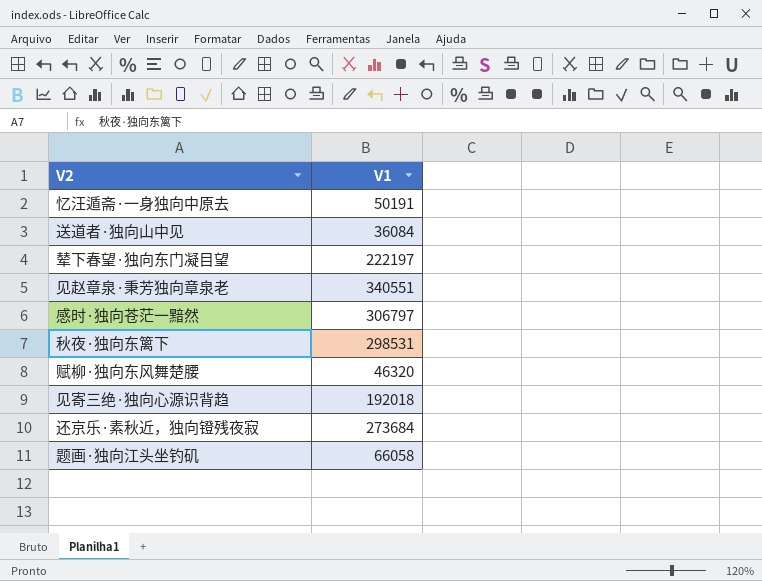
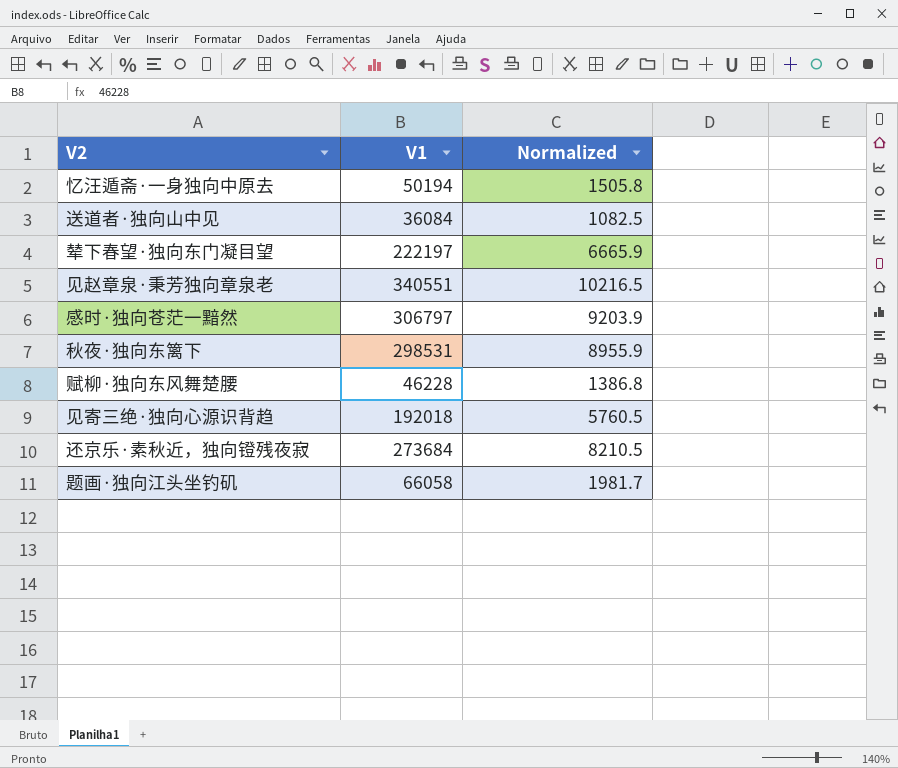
column Normalized | formula: none -> [V1] * 0.03
忆汪遁斋·一身独向中原去 | V1: 50191 -> 50194
赋柳·独向东风舞楚腰 | V1: 46320 -> 46228

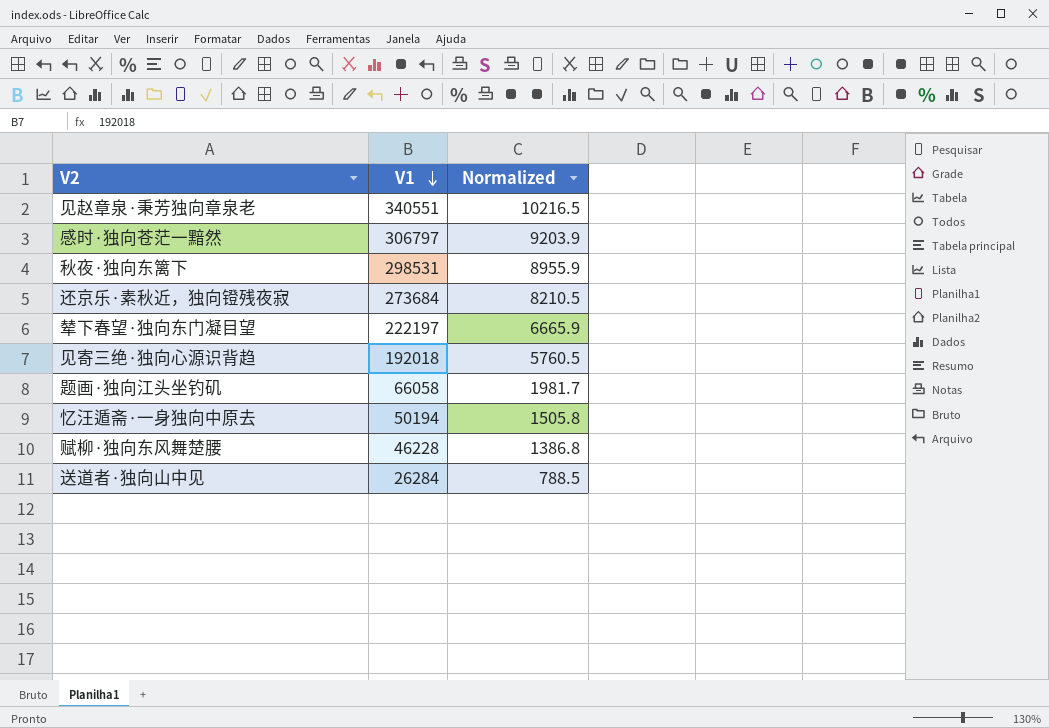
row order: none -> V1 descending
送道者·独向山中见 | V1: 36084 -> 26284
送道者·独向山中见 | Normalized: 1082.5 -> 788.5

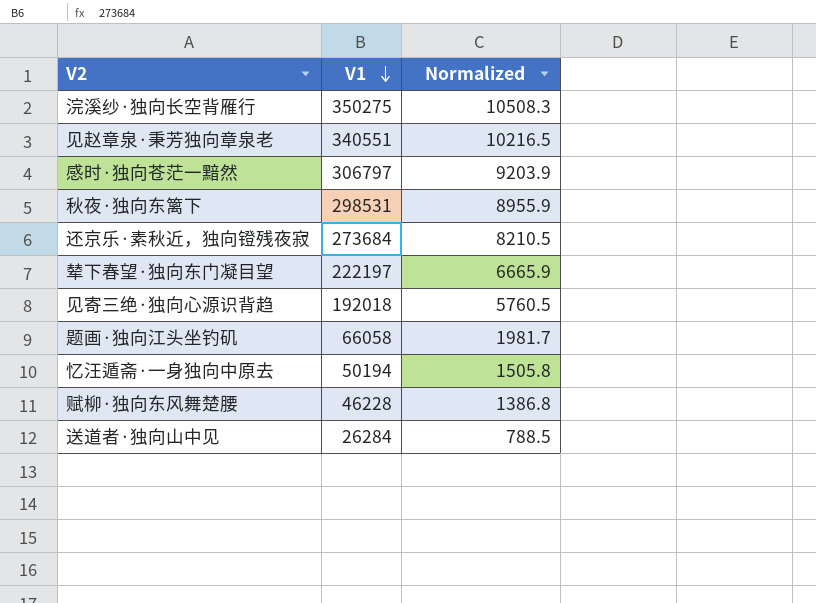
row 浣溪纱·独向长空背雁行: none -> 350275 | 10508.3

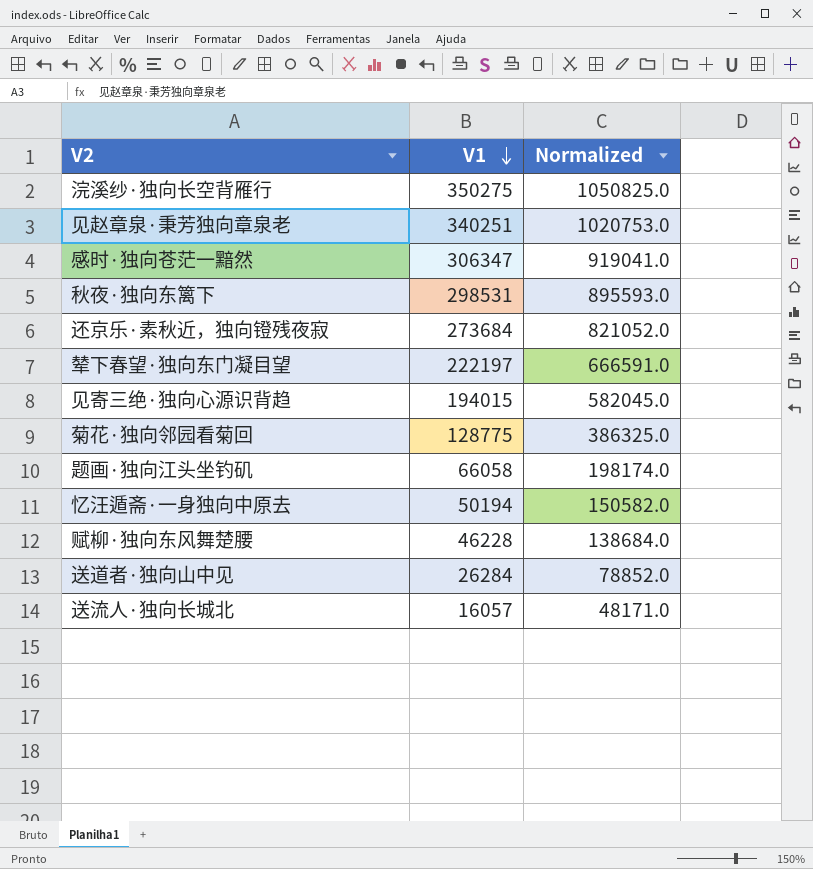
column Normalized | formula: [V1] * 0.03 -> [V1] * 3
见赵章泉·秉芳独向章泉老 | V1: 340551 -> 340251
感时·独向苍茫一黯然 | V1: 306797 -> 306347
见寄三绝·独向心源识背趋 | V1: 192018 -> 194015
row 菊花·独向邻园看菊回: none -> 128775 | 386325.0
row 送流人·独向长城北: none -> 16057 | 48171.0

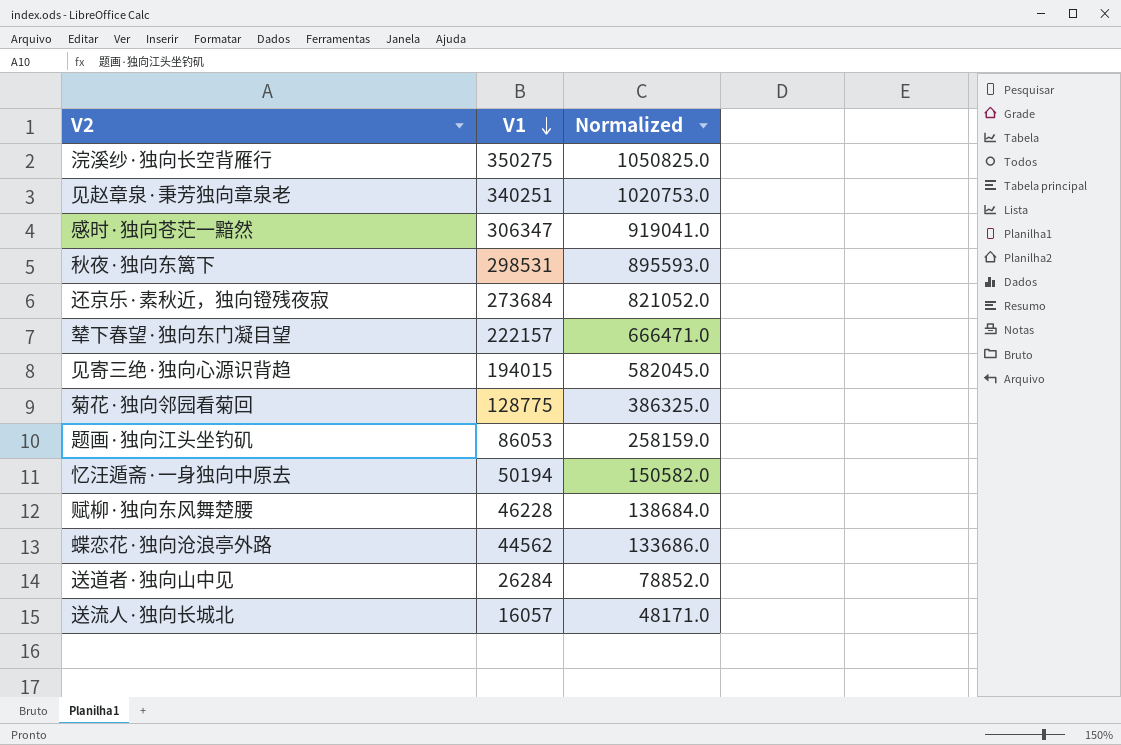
辇下春望·独向东门凝目望 | V1: 222197 -> 222157
辇下春望·独向东门凝目望 | Normalized: 666591.0 -> 666471.0
题画·独向江头坐钓矶 | V1: 66058 -> 86053
题画·独向江头坐钓矶 | Normalized: 198174.0 -> 258159.0
row 蝶恋花·独向沧浪亭外路: none -> 44562 | 133686.0

